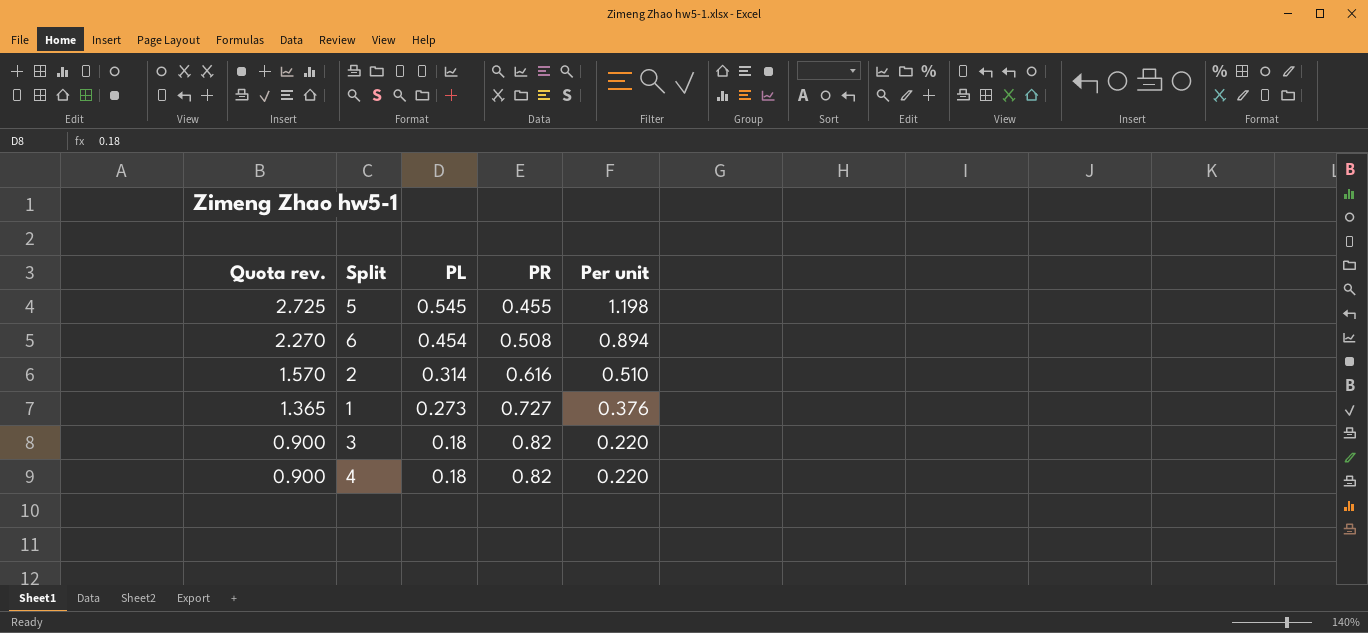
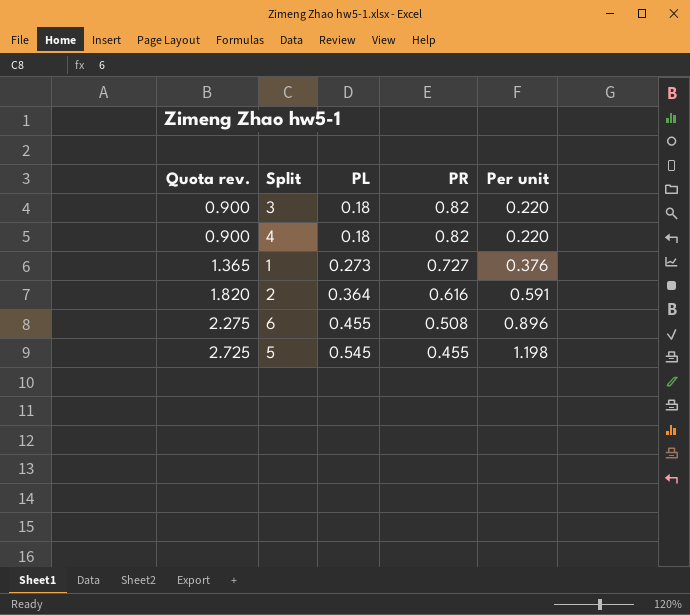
row order: Quota rev. descending -> Quota rev. ascending
2 | Quota rev.: 1.570 -> 1.820
2 | PL: 0.314 -> 0.364
2 | Per unit: 0.510 -> 0.591
6 | Quota rev.: 2.270 -> 2.275
6 | PL: 0.454 -> 0.455
6 | Per unit: 0.894 -> 0.896

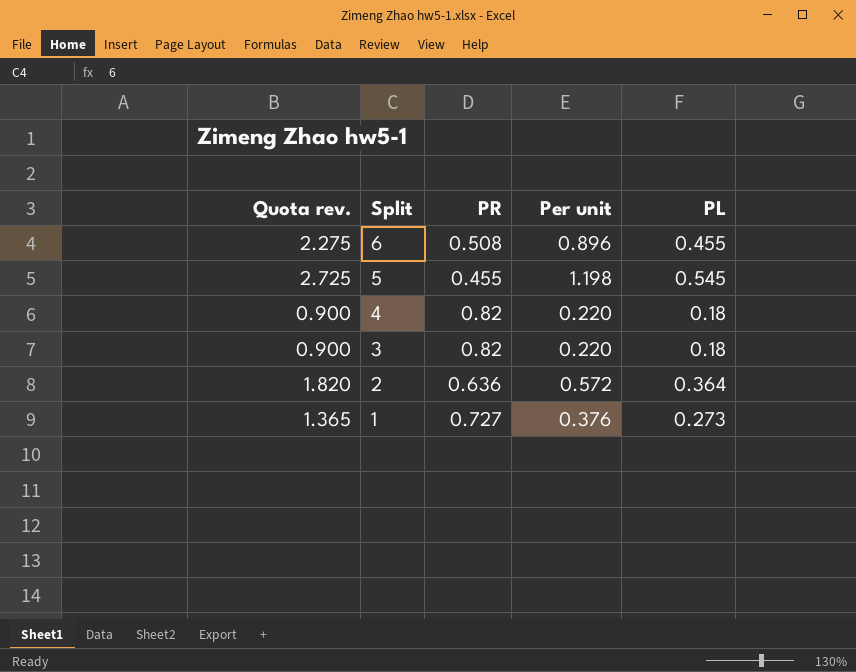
row order: Quota rev. ascending -> Split descending
column PL | position: 3 -> 5
2 | PR: 0.616 -> 0.636
2 | Per unit: 0.591 -> 0.572

